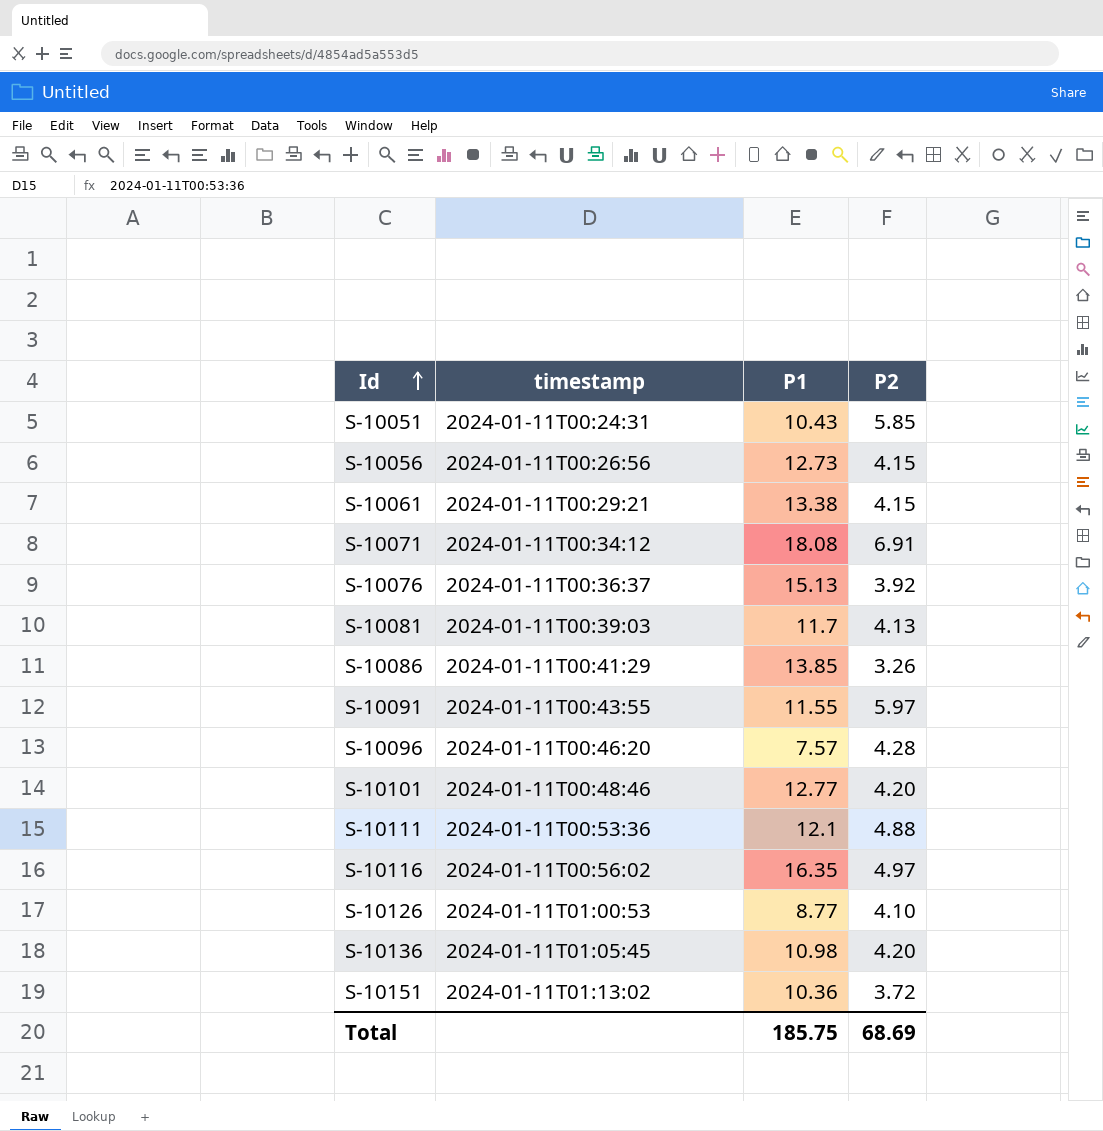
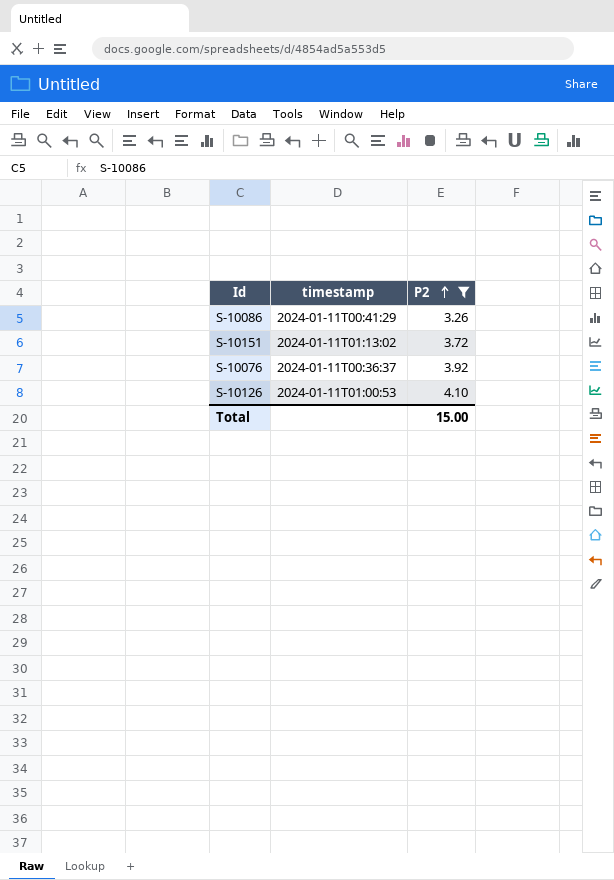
filter: none -> P2 <= 4.10
row order: Id ascending -> P2 ascending
column P1 | position: 3 -> none
Total | P2: 68.69 -> 15.00

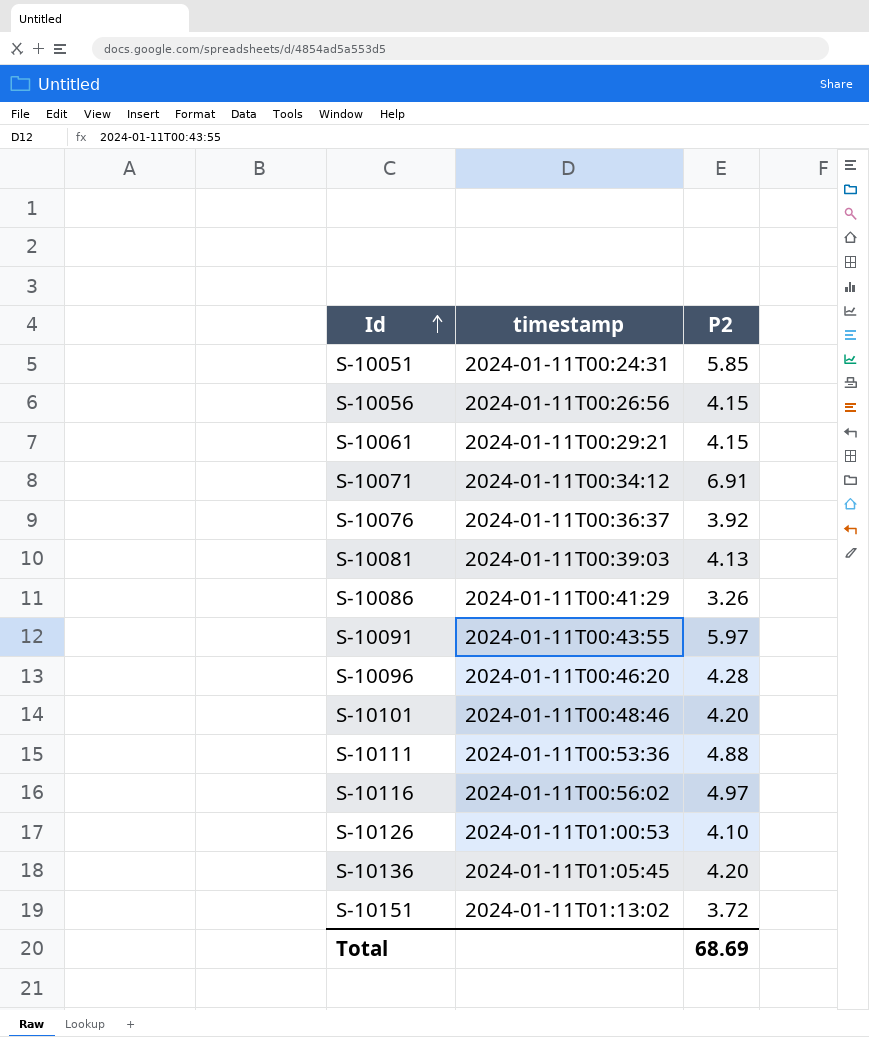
filter: P2 <= 4.10 -> none
row order: P2 ascending -> Id ascending
Total | P2: 15.00 -> 68.69

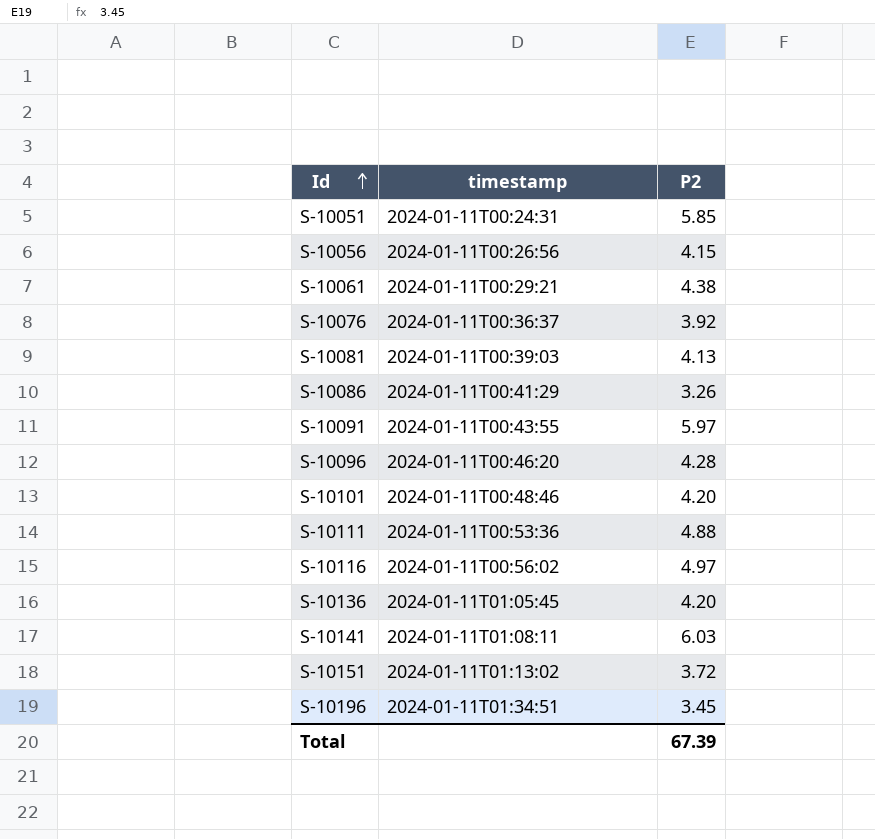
row S-10071: 2024-01-11T00:34:12 | 6.91 -> none
row S-10126: 2024-01-11T01:00:53 | 4.10 -> none
S-10061 | P2: 4.15 -> 4.38
row S-10141: none -> 2024-01-11T01:08:11 | 6.03
row S-10196: none -> 2024-01-11T01:34:51 | 3.45
Total | P2: 68.69 -> 67.39

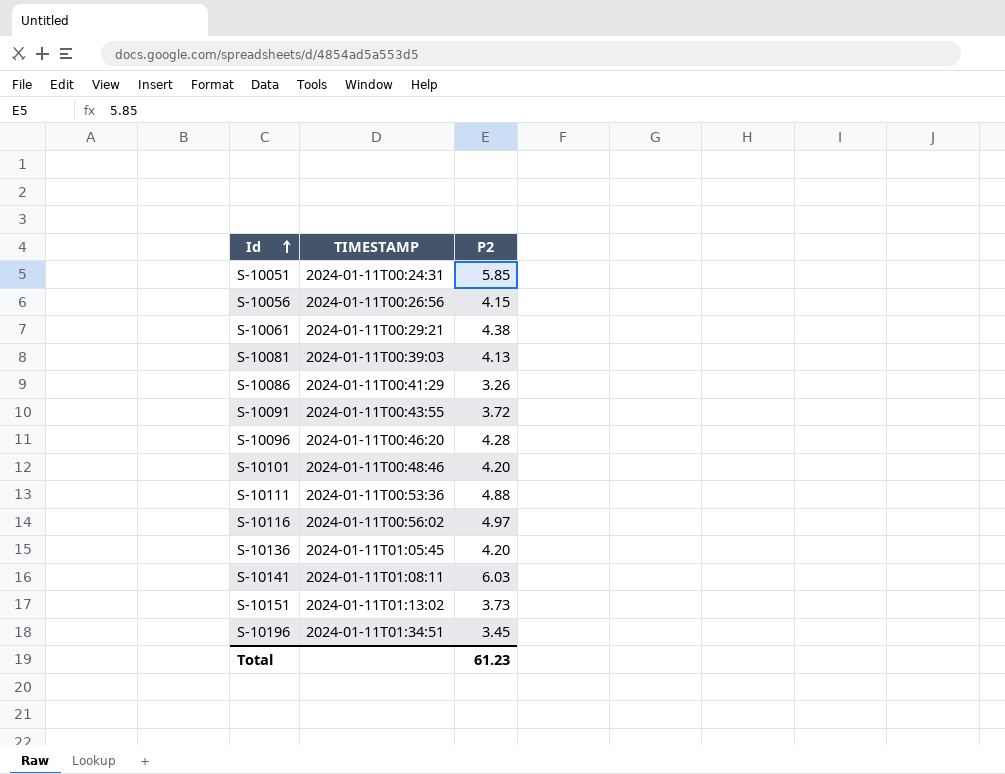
column name: timestamp -> TIMESTAMP
row S-10076: 2024-01-11T00:36:37 | 3.92 -> none
S-10091 | P2: 5.97 -> 3.72
S-10151 | P2: 3.72 -> 3.73
Total | P2: 67.39 -> 61.23

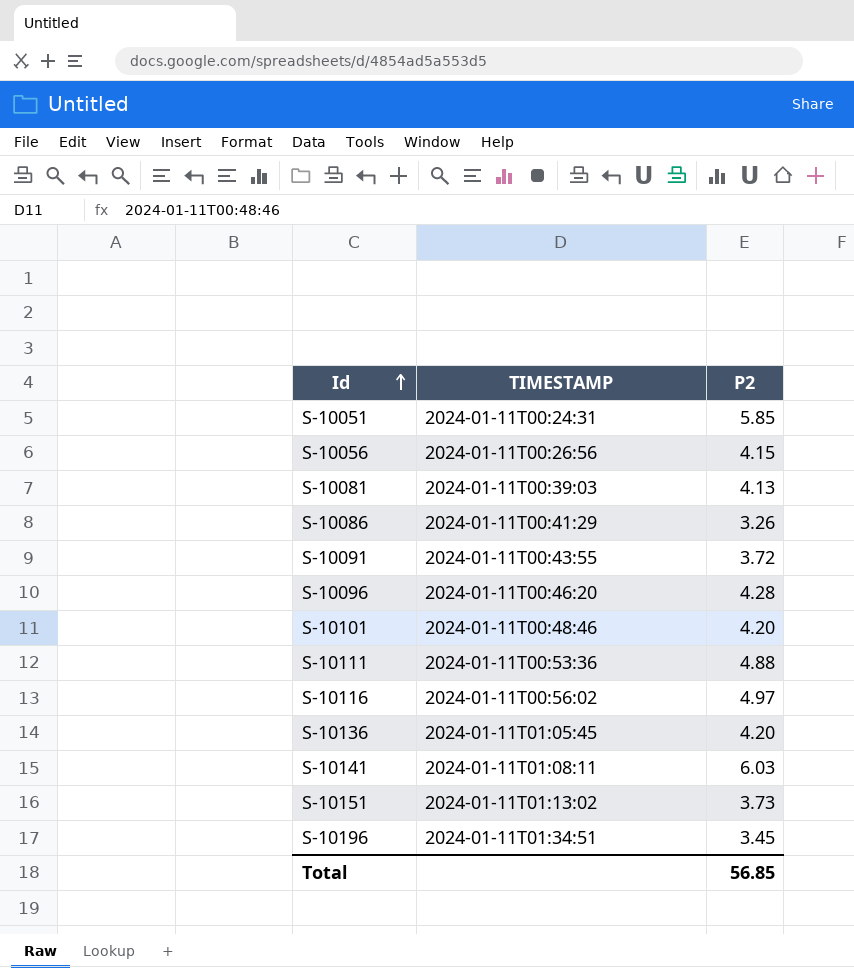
row S-10061: 2024-01-11T00:29:21 | 4.38 -> none
Total | P2: 61.23 -> 56.85

